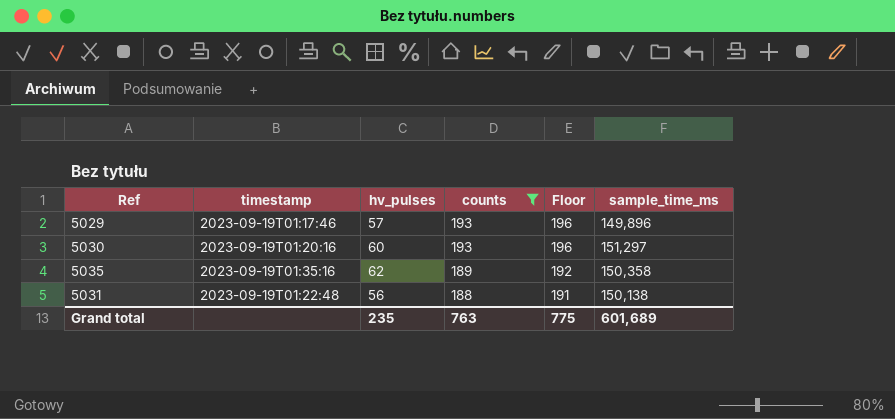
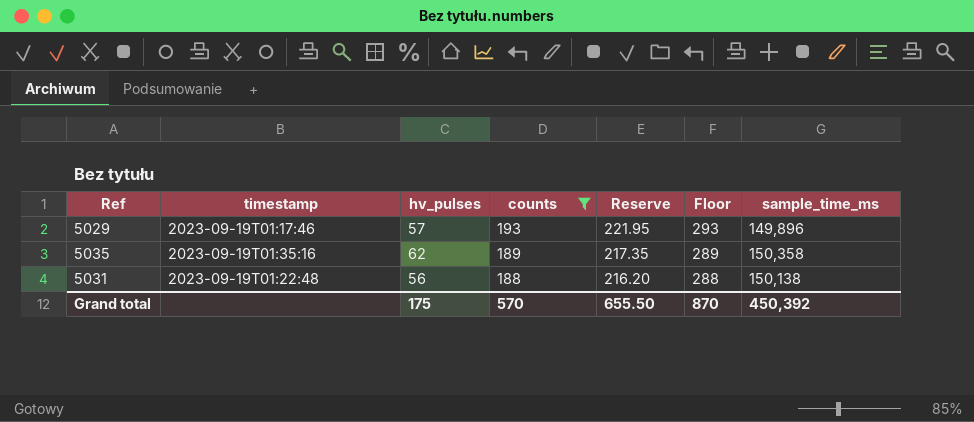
column Reserve | formula: none -> [counts] * 1.15
column Floor | formula: [counts] + 3 -> [counts] + 100
row 5030: 2023-09-19T01:20:16 | 60 | 193 | 196 | 151,297 -> none
Grand total | hv_pulses: 235 -> 175
Grand total | counts: 763 -> 570
Grand total | Floor: 775 -> 870
Grand total | sample_time_ms: 601,689 -> 450,392

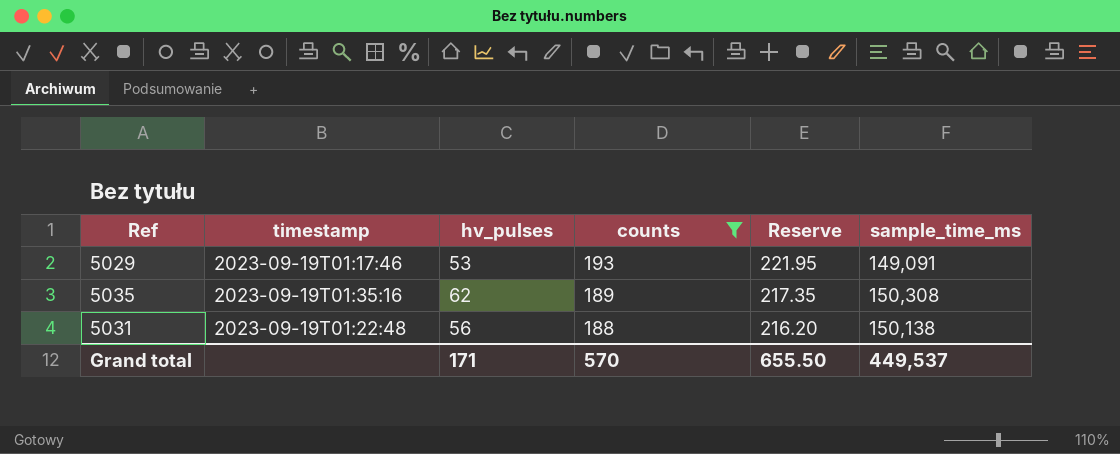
column Floor | formula: [counts] + 100 -> none
5029 | hv_pulses: 57 -> 53
5029 | sample_time_ms: 149,896 -> 149,091
5035 | sample_time_ms: 150,358 -> 150,308
Grand total | hv_pulses: 175 -> 171
Grand total | sample_time_ms: 450,392 -> 449,537

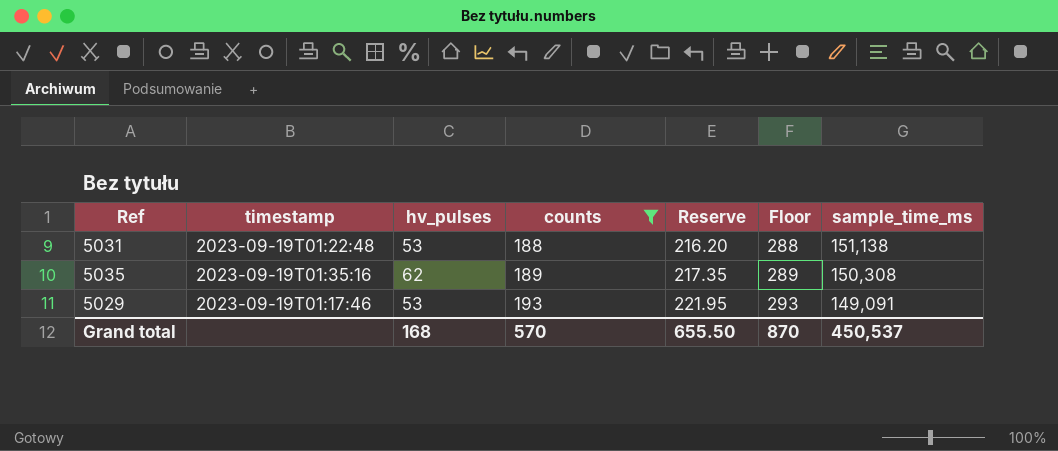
row order: counts descending -> counts ascending
column Floor | formula: none -> [counts] + 100
5031 | hv_pulses: 56 -> 53
5031 | sample_time_ms: 150,138 -> 151,138
Grand total | hv_pulses: 171 -> 168
Grand total | sample_time_ms: 449,537 -> 450,537

